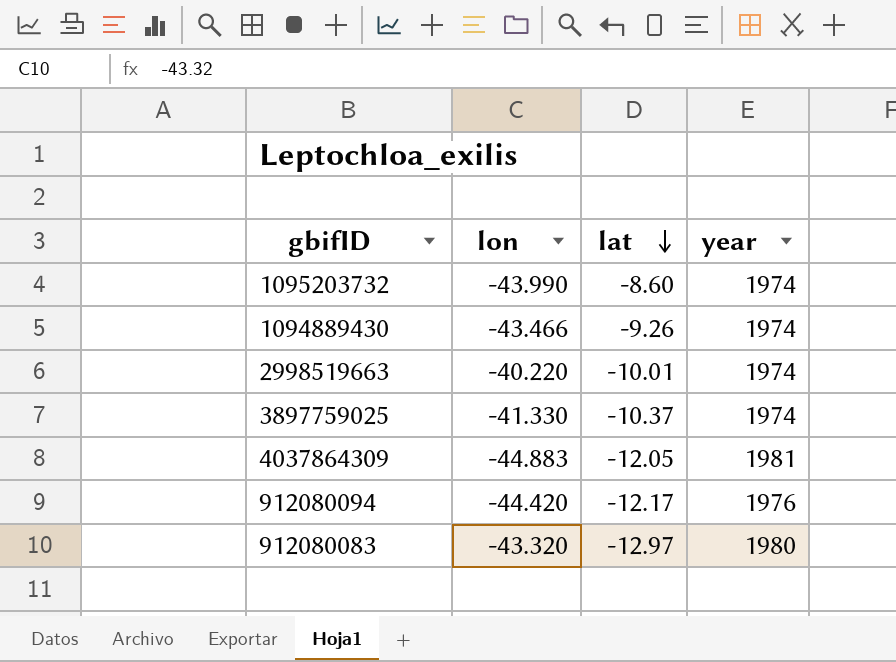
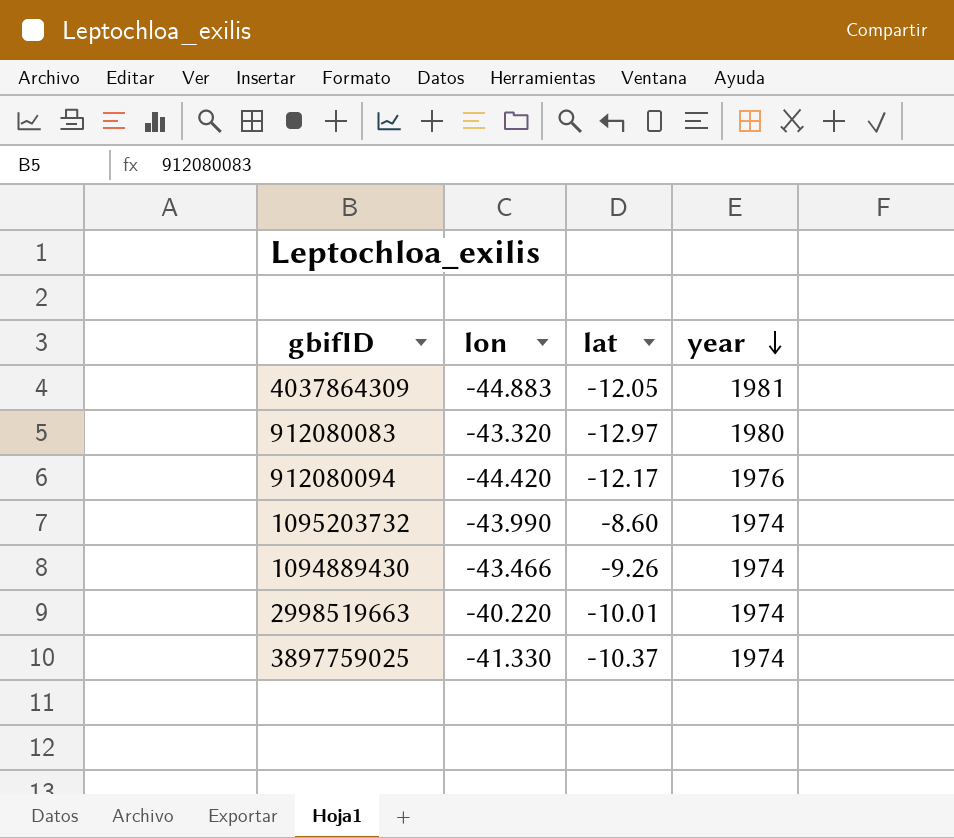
row order: lat descending -> year descending

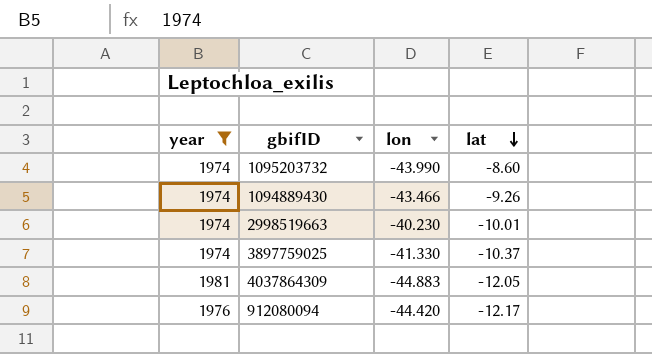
filter: none -> year != 1980
row order: year descending -> lat descending
column year | position: 4 -> 1
2998519663 | lon: -40.220 -> -40.230

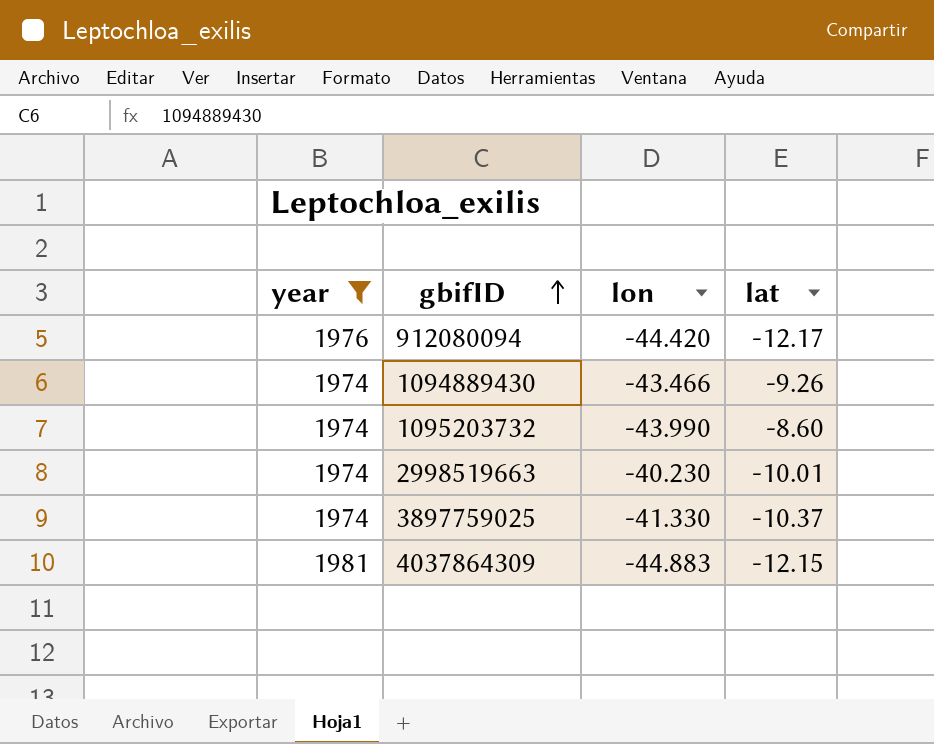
row order: lat descending -> gbifID ascending
4037864309 | lat: -12.05 -> -12.15

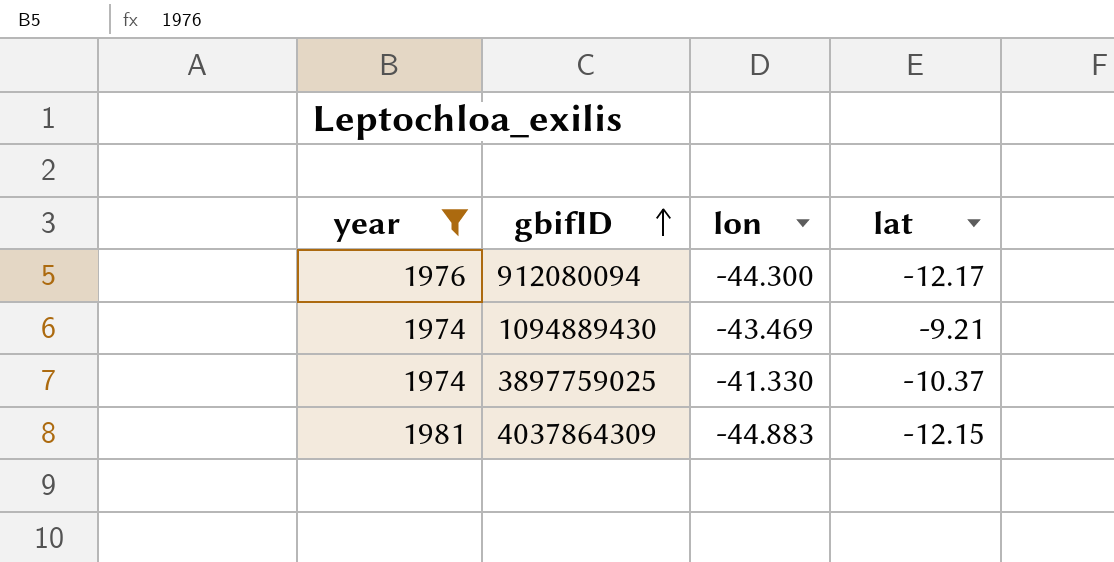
row 1095203732: 1974 | -43.990 | -8.60 -> none
row 2998519663: 1974 | -40.230 | -10.01 -> none
912080094 | lon: -44.420 -> -44.300
1094889430 | lon: -43.466 -> -43.469
1094889430 | lat: -9.26 -> -9.21

